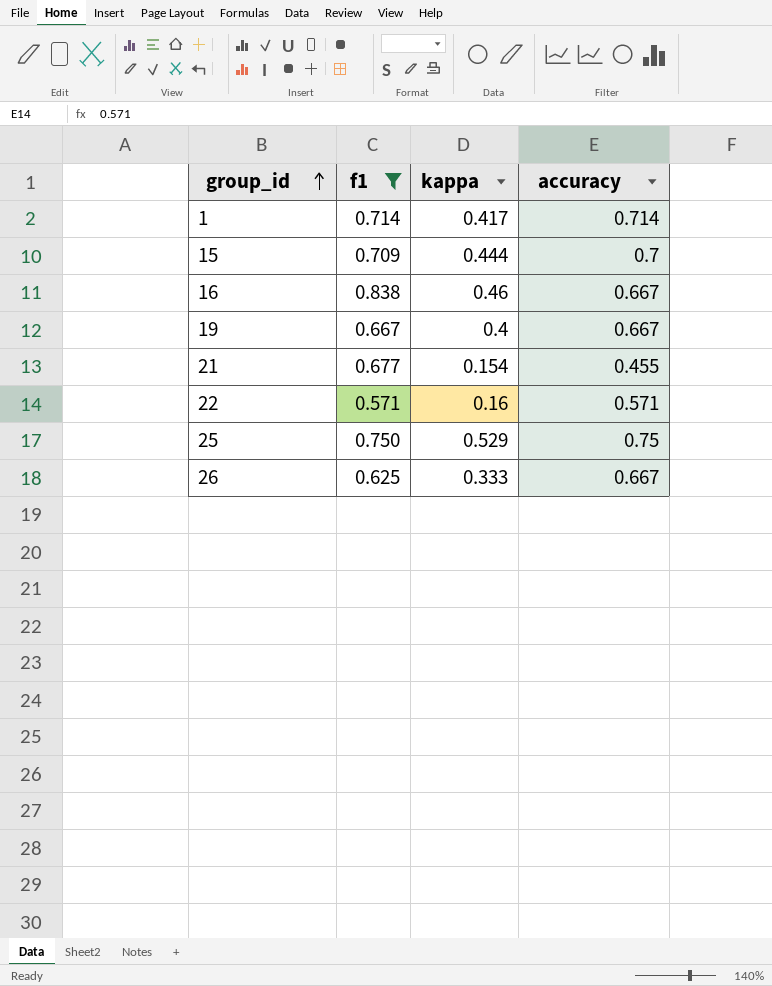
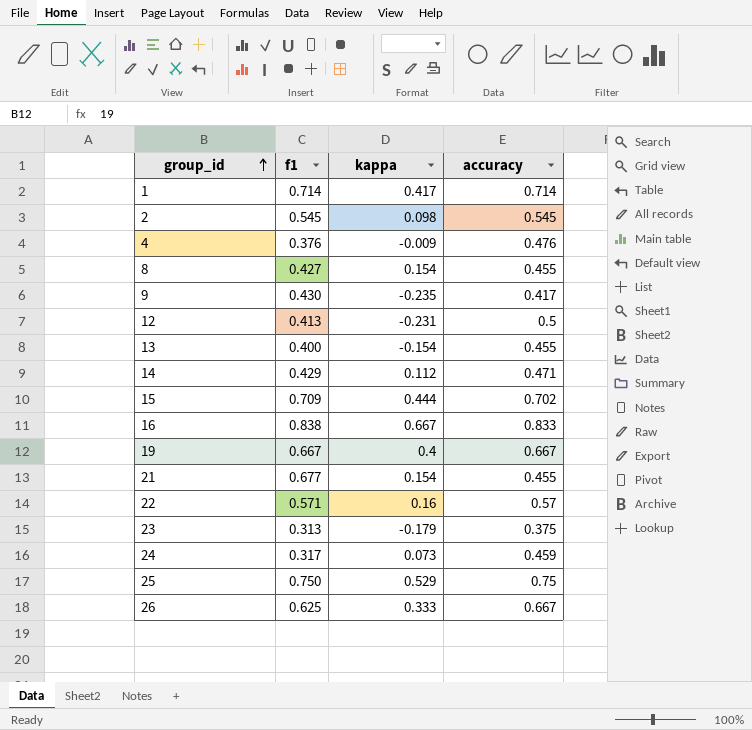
filter: f1 >= 0.571 -> none
15 | accuracy: 0.7 -> 0.702
16 | kappa: 0.46 -> 0.667
16 | accuracy: 0.667 -> 0.833
22 | accuracy: 0.571 -> 0.57

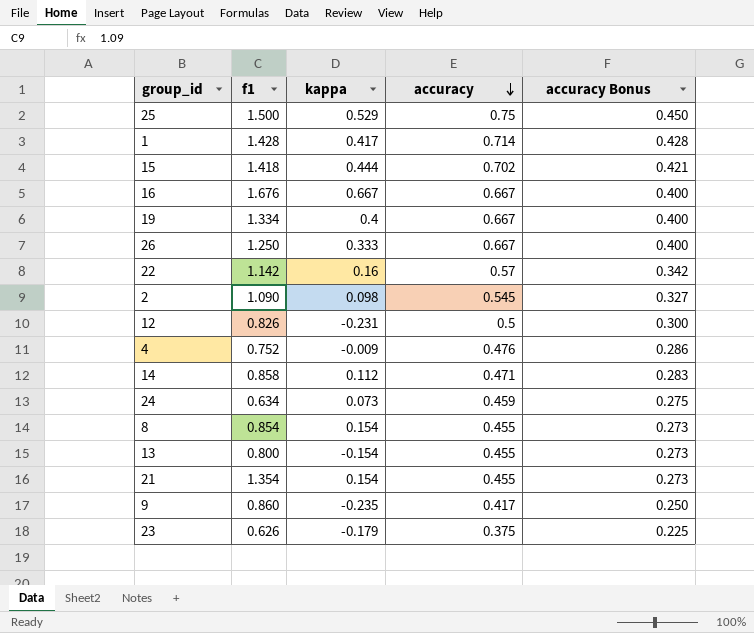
row order: group_id ascending -> accuracy descending
column accuracy Bonus | formula: none -> [accuracy] * 0.6
25 | f1: 0.750 -> 1.500
1 | f1: 0.714 -> 1.428
15 | f1: 0.709 -> 1.418
16 | f1: 0.838 -> 1.676
16 | accuracy: 0.833 -> 0.667
19 | f1: 0.667 -> 1.334
26 | f1: 0.625 -> 1.250
22 | f1: 0.571 -> 1.142
2 | f1: 0.545 -> 1.090
12 | f1: 0.413 -> 0.826
4 | f1: 0.376 -> 0.752
14 | f1: 0.429 -> 0.858
24 | f1: 0.317 -> 0.634
8 | f1: 0.427 -> 0.854
13 | f1: 0.400 -> 0.800
21 | f1: 0.677 -> 1.354
9 | f1: 0.430 -> 0.860
23 | f1: 0.313 -> 0.626

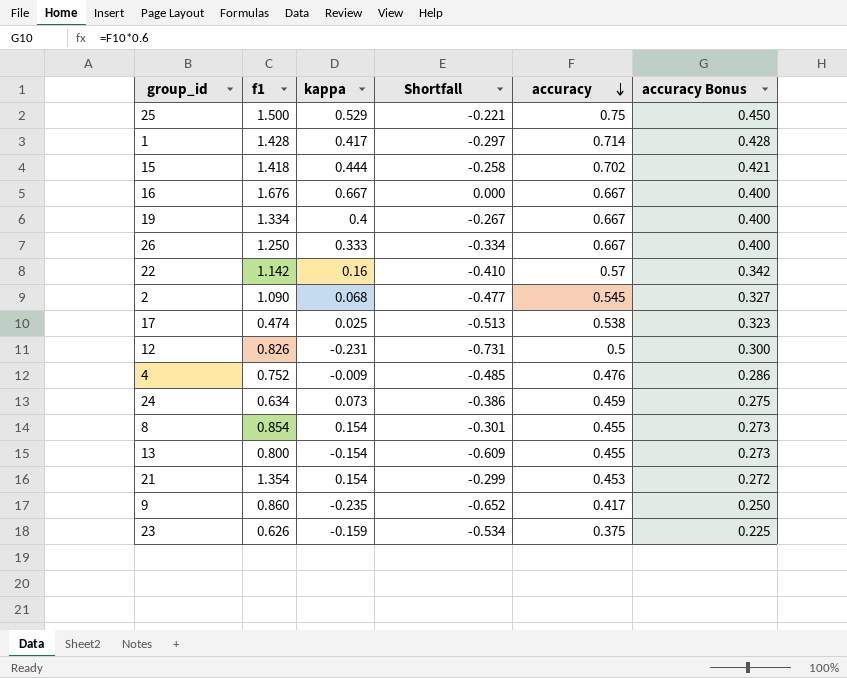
column Shortfall | formula: none -> [kappa] - [accuracy]
row 14: 0.858 | 0.112 | 0.471 | 0.283 -> none
2 | kappa: 0.098 -> 0.068
row 17: none -> 0.474 | 0.025 | -0.513 | 0.538 | 0.323
21 | accuracy: 0.455 -> 0.453
21 | accuracy Bonus: 0.273 -> 0.272
23 | kappa: -0.179 -> -0.159

